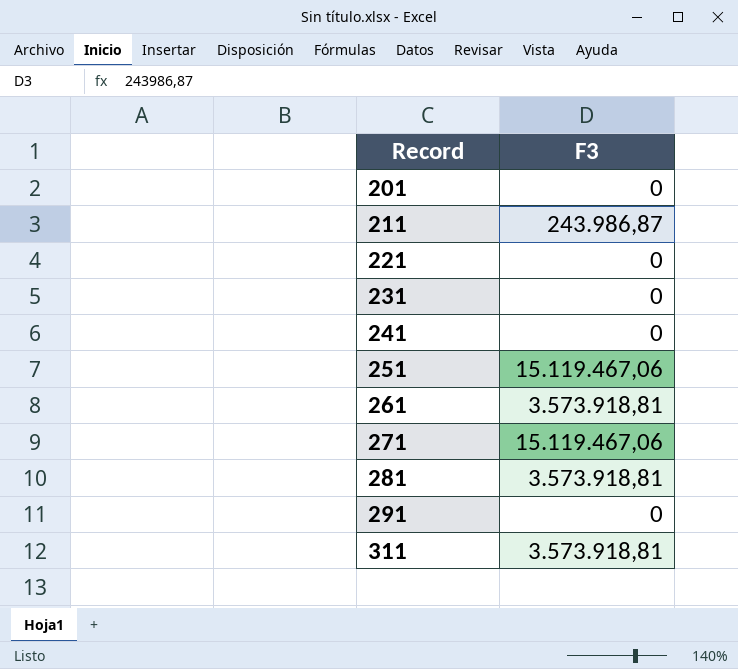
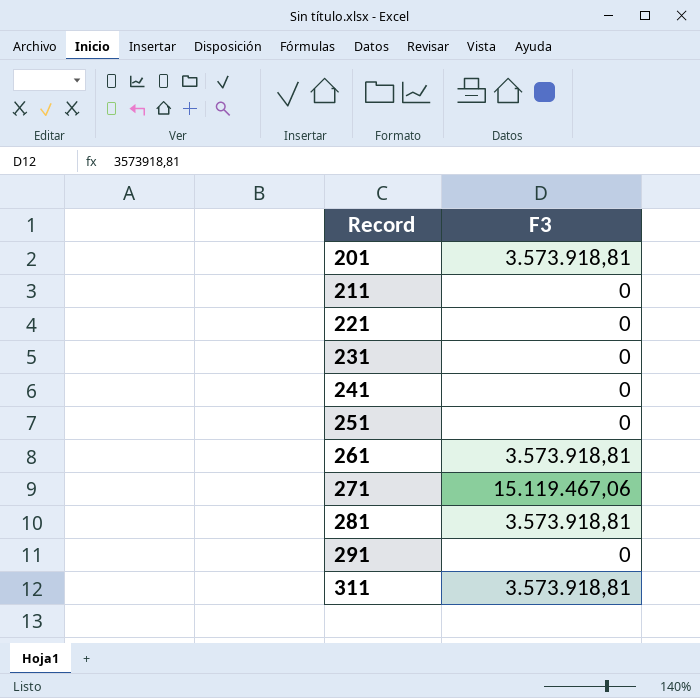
201 | F3: 0 -> 3.573.918,81
211 | F3: 243.986,87 -> 0
251 | F3: 15.119.467,06 -> 0

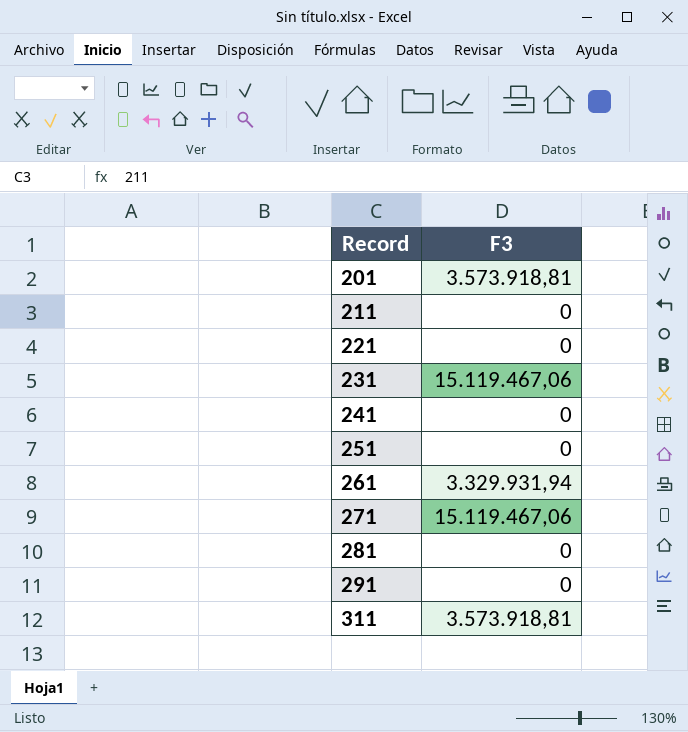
231 | F3: 0 -> 15.119.467,06
261 | F3: 3.573.918,81 -> 3.329.931,94
281 | F3: 3.573.918,81 -> 0

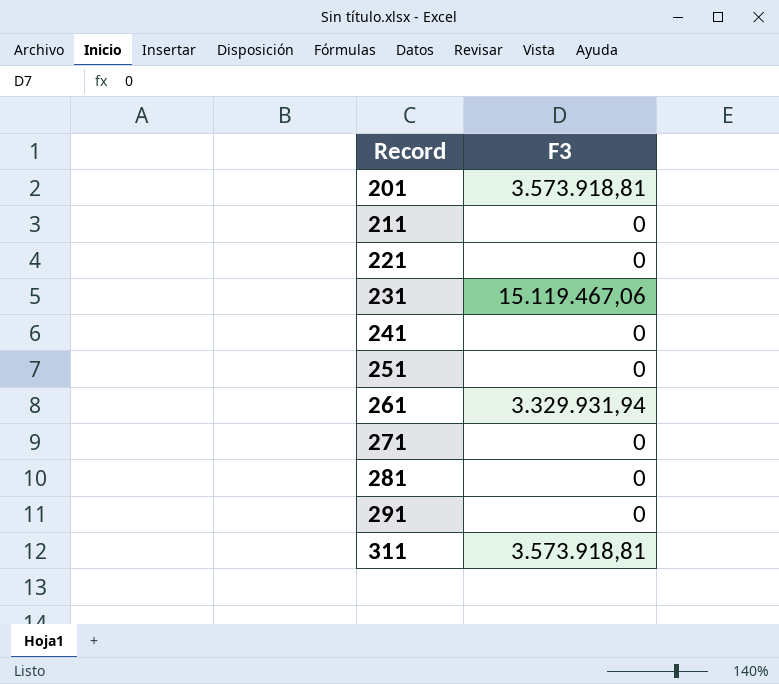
271 | F3: 15.119.467,06 -> 0

